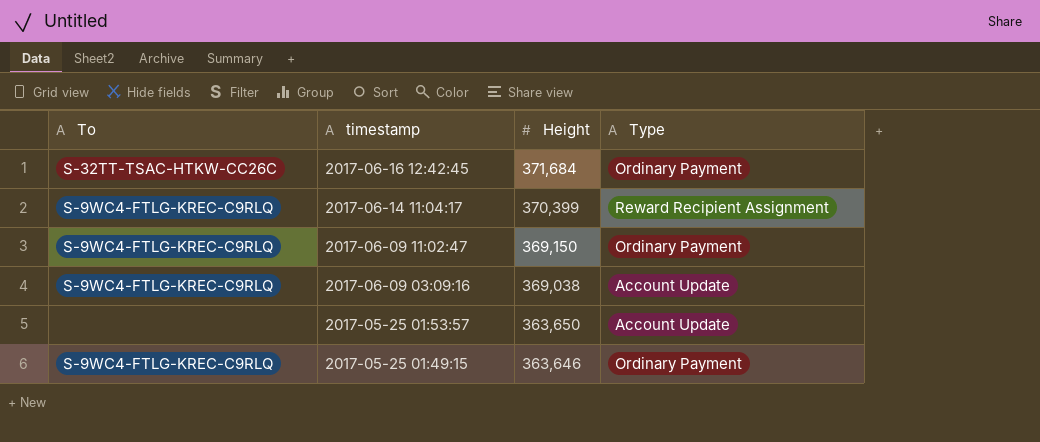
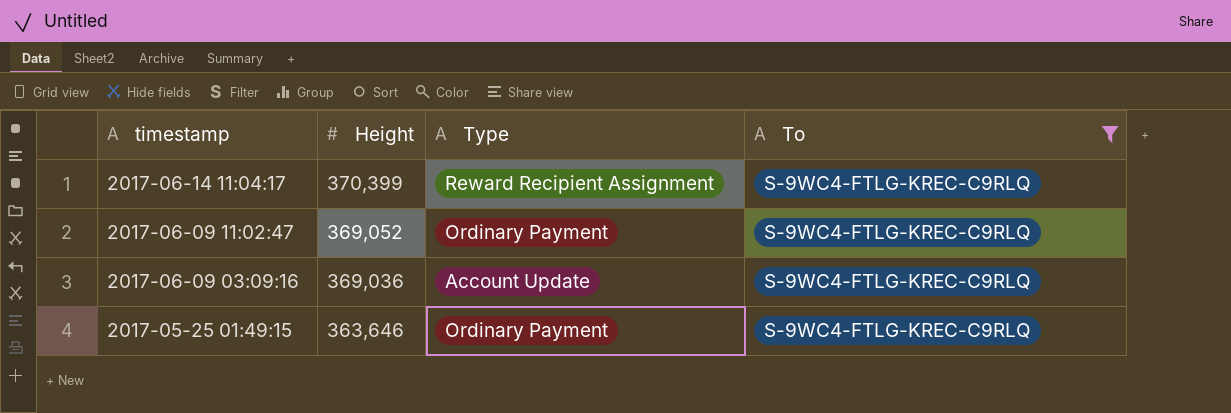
filter: none -> To = S-9WC4-FTLG-KREC-C9RLQ
column To | position: 1 -> 4
2017-06-09 11:02:47 | Height: 369,150 -> 369,052
2017-06-09 03:09:16 | Height: 369,038 -> 369,036

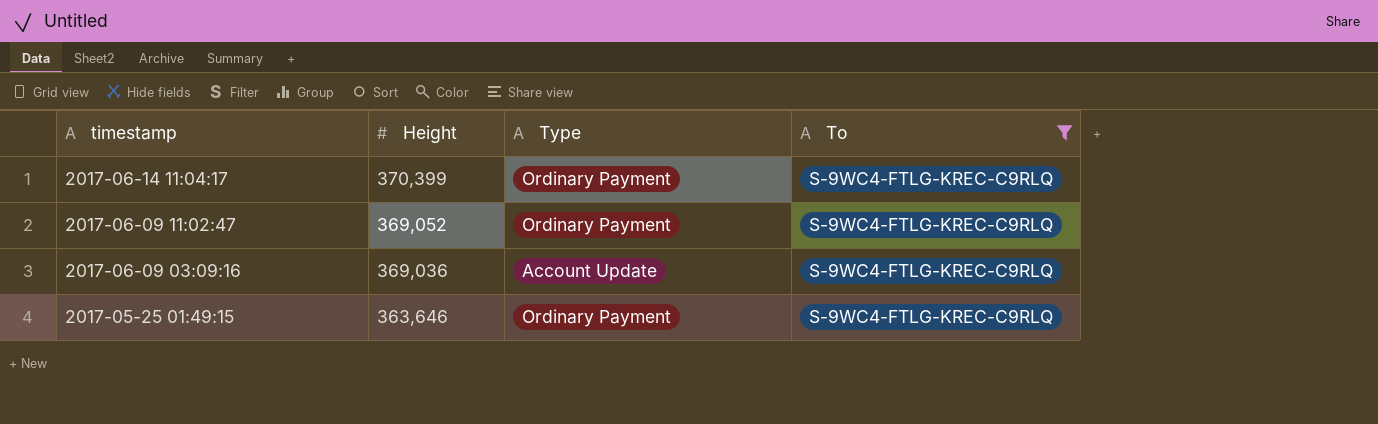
2017-06-14 11:04:17 | Type: Reward Recipient Assignment -> Ordinary Payment

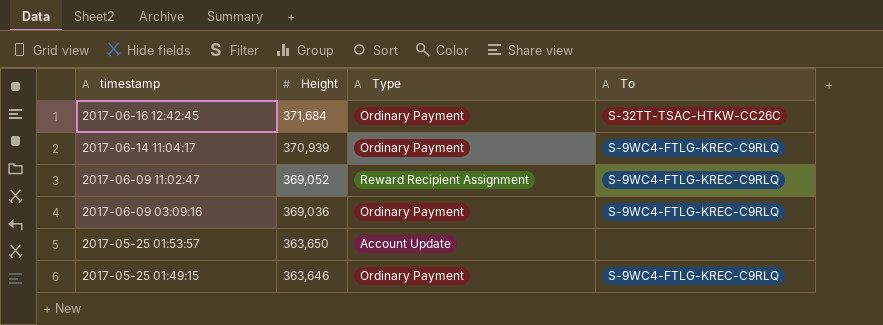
filter: To = S-9WC4-FTLG-KREC-C9RLQ -> none
2017-06-14 11:04:17 | Height: 370,399 -> 370,939
2017-06-09 11:02:47 | Type: Ordinary Payment -> Reward Recipient Assignment
2017-06-09 03:09:16 | Type: Account Update -> Ordinary Payment

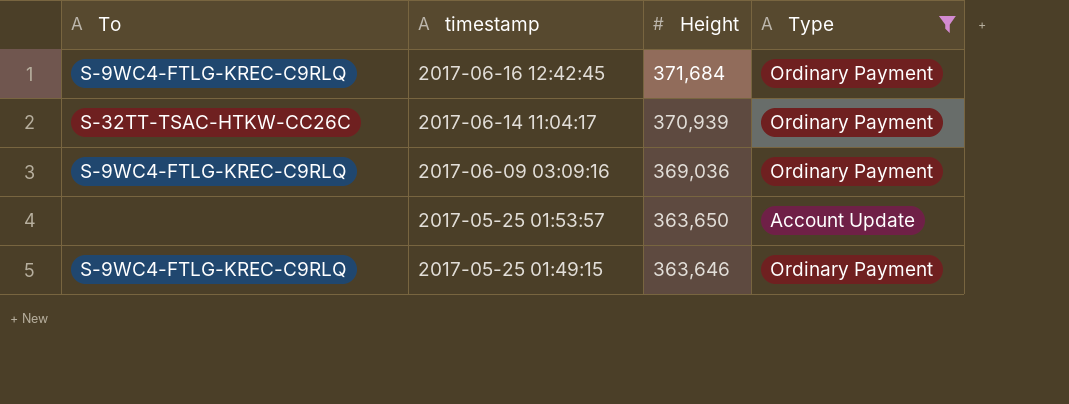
filter: none -> Type != Reward Recipient Assignment
column To | position: 4 -> 1
2017-06-16 12:42:45 | To: S-32TT-TSAC-HTKW-CC26C -> S-9WC4-FTLG-KREC-C9RLQ
2017-06-14 11:04:17 | To: S-9WC4-FTLG-KREC-C9RLQ -> S-32TT-TSAC-HTKW-CC26C

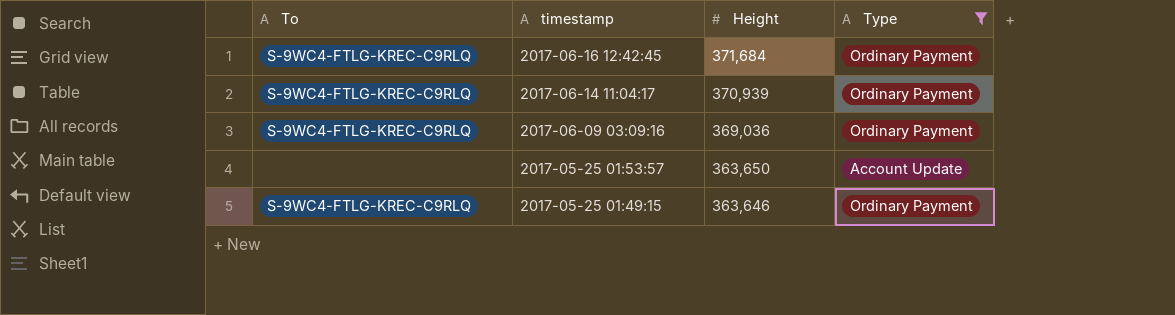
2017-06-14 11:04:17 | To: S-32TT-TSAC-HTKW-CC26C -> S-9WC4-FTLG-KREC-C9RLQ

